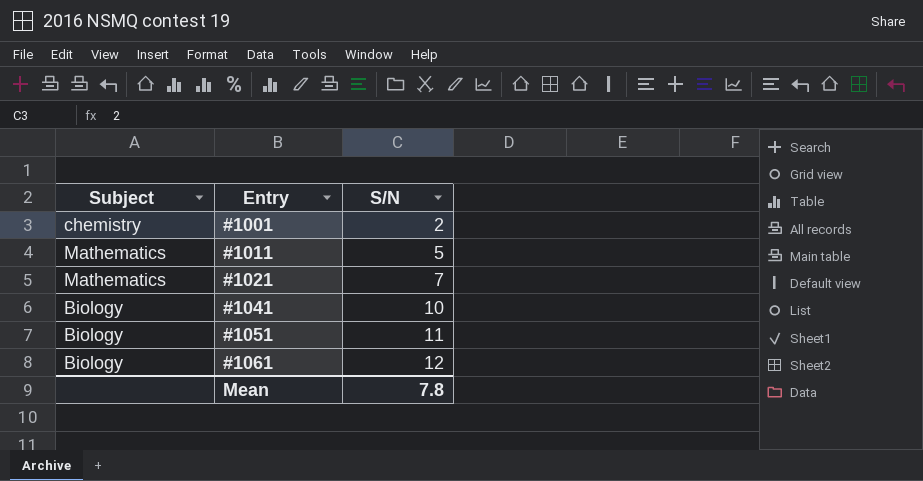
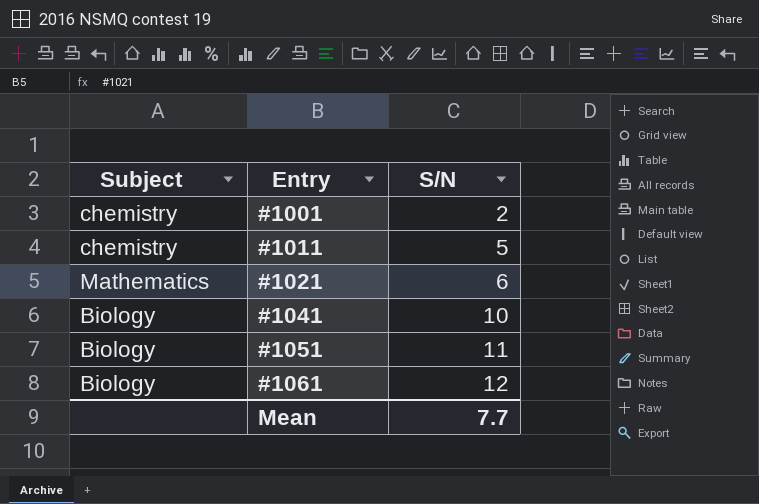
#1011 | Subject: Mathematics -> chemistry
#1021 | S/N: 7 -> 6
Mean | S/N: 7.8 -> 7.7

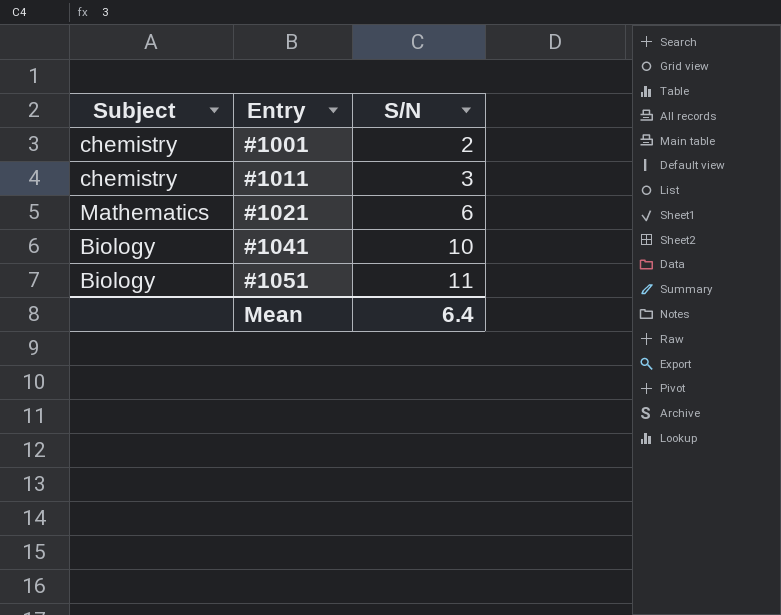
row #1061: Biology | 12 -> none
#1011 | S/N: 5 -> 3
Mean | S/N: 7.7 -> 6.4

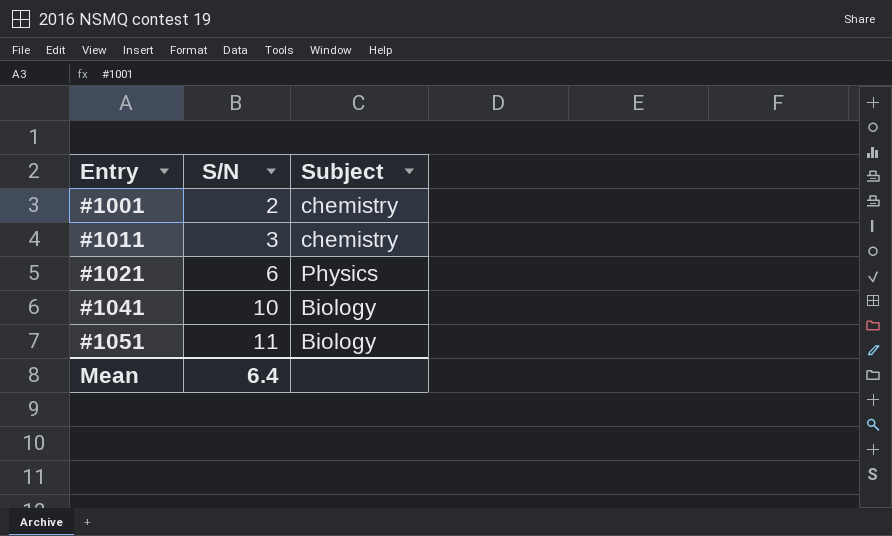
column Subject | position: 1 -> 3
#1021 | Subject: Mathematics -> Physics

